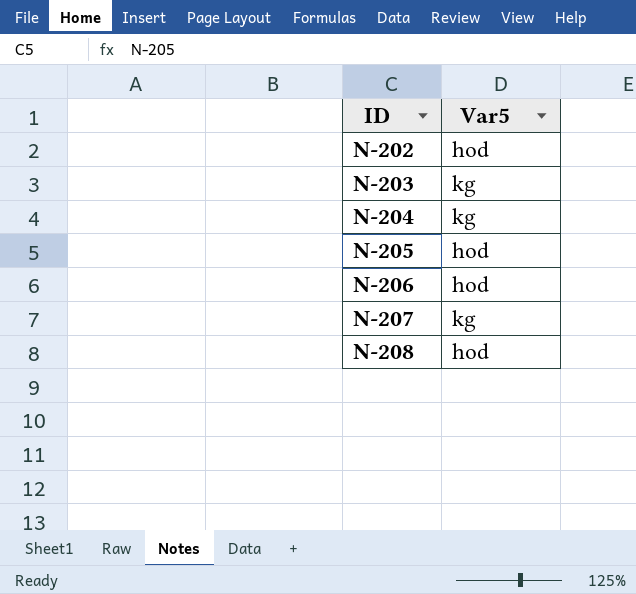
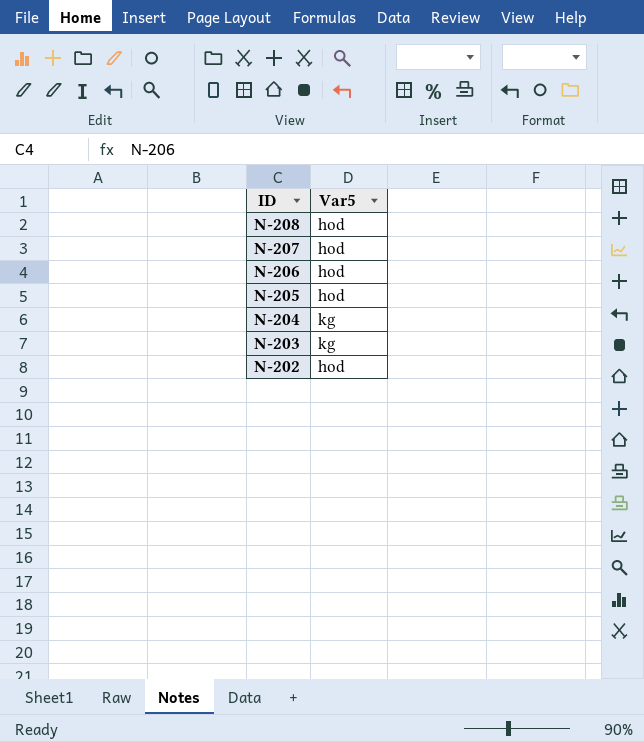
row order: ID ascending -> ID descending
N-207 | Var5: kg -> hod

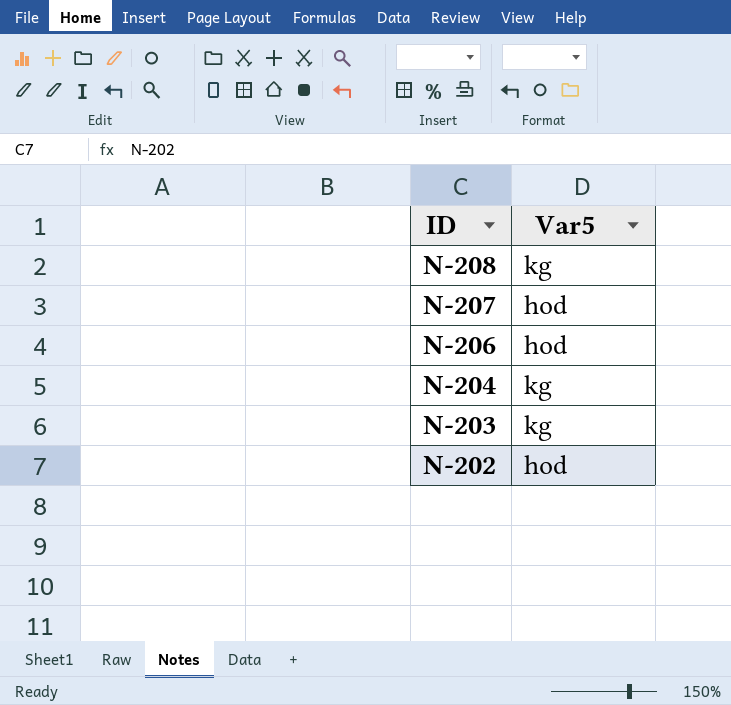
row N-205: hod -> none
N-208 | Var5: hod -> kg

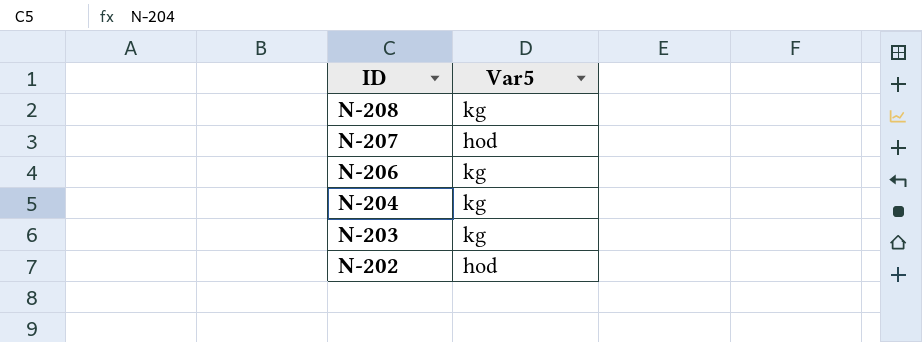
N-206 | Var5: hod -> kg

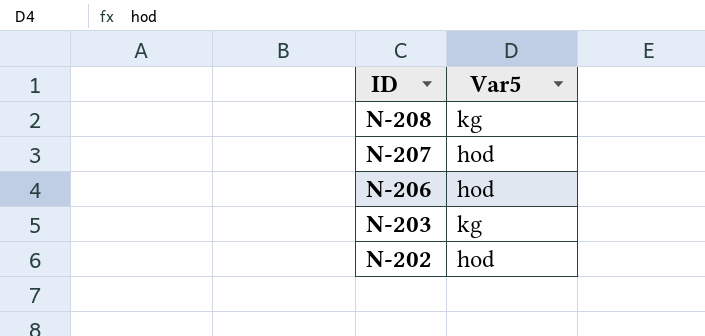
row N-204: kg -> none
N-206 | Var5: kg -> hod

